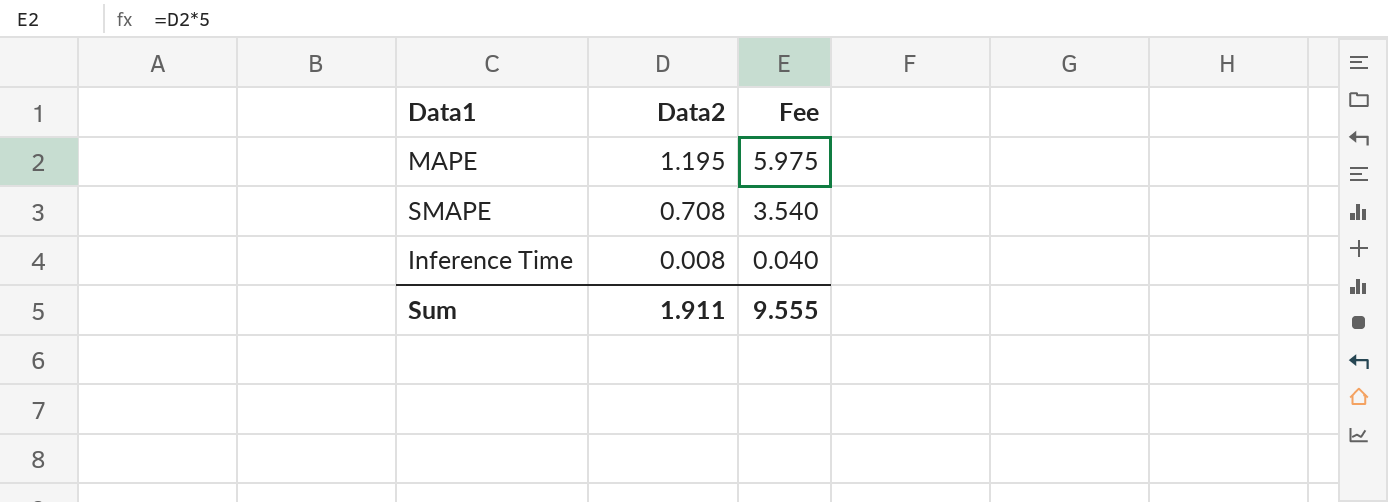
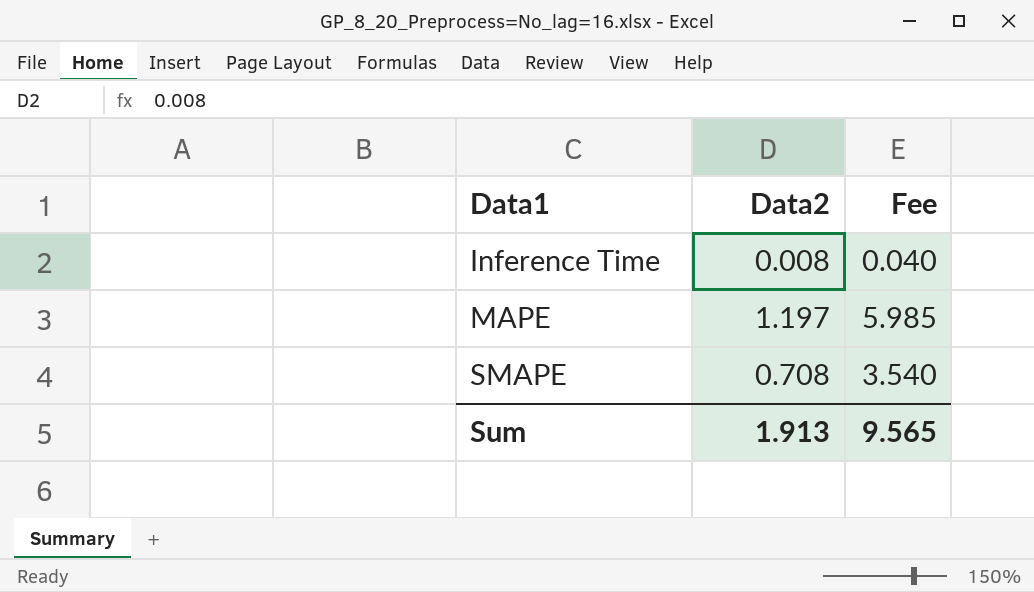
row order: Data2 descending -> Data1 ascending
MAPE | Data2: 1.195 -> 1.197
MAPE | Fee: 5.975 -> 5.985
Sum | Data2: 1.911 -> 1.913
Sum | Fee: 9.555 -> 9.565

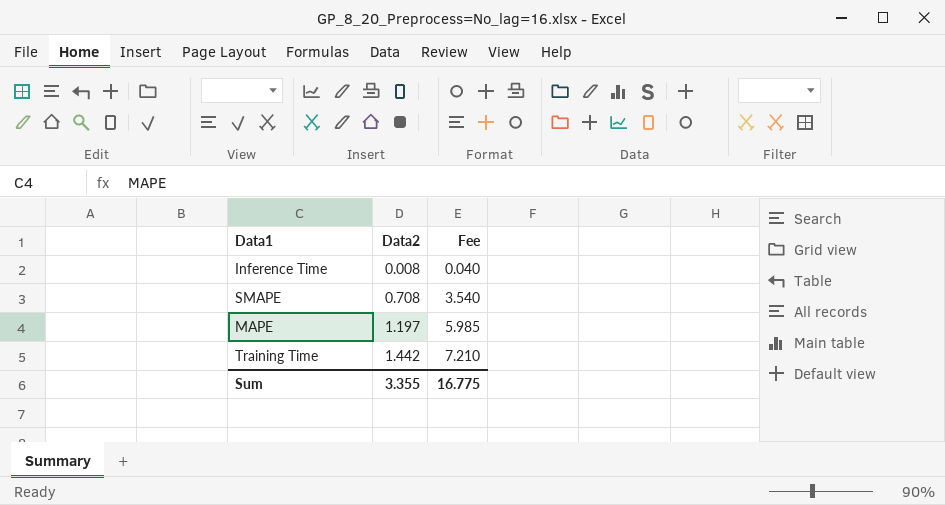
row order: Data1 ascending -> Data2 ascending
row Training Time: none -> 1.442 | 7.210
Sum | Data2: 1.913 -> 3.355
Sum | Fee: 9.565 -> 16.775

